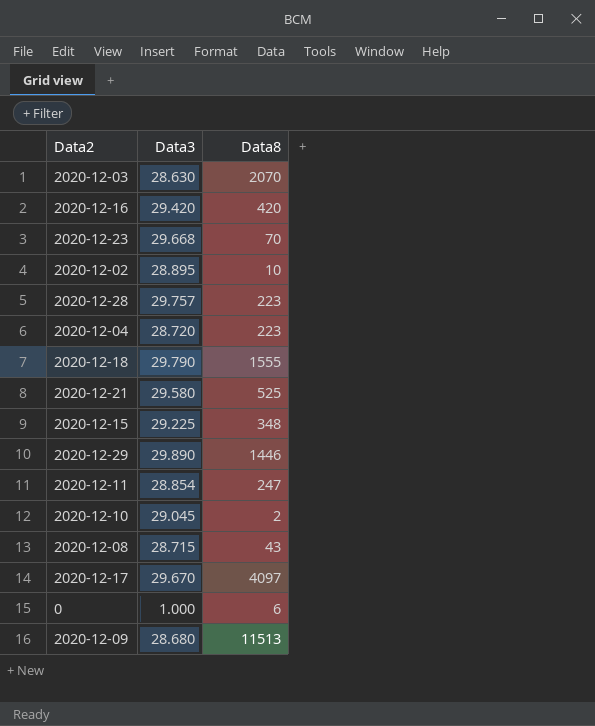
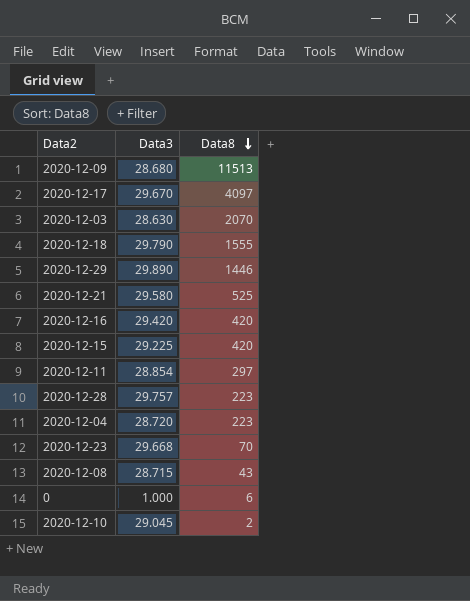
row order: none -> Data8 descending
row 2020-12-02: 28.895 | 10 -> none
2020-12-15 | Data8: 348 -> 420
2020-12-11 | Data8: 247 -> 297

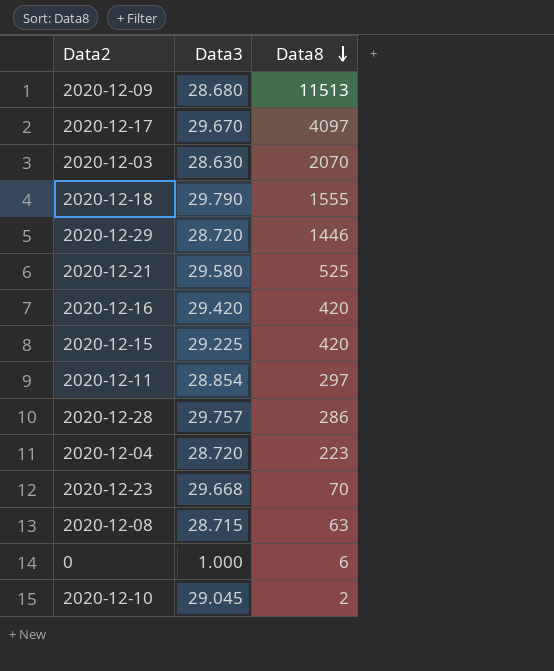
2020-12-29 | Data3: 29.890 -> 28.720
2020-12-28 | Data8: 223 -> 286
2020-12-08 | Data8: 43 -> 63

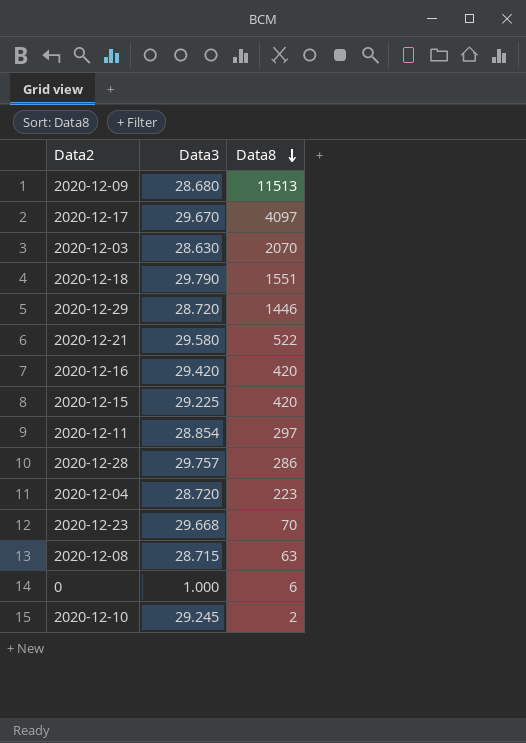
2020-12-18 | Data8: 1555 -> 1551
2020-12-21 | Data8: 525 -> 522
2020-12-10 | Data3: 29.045 -> 29.245

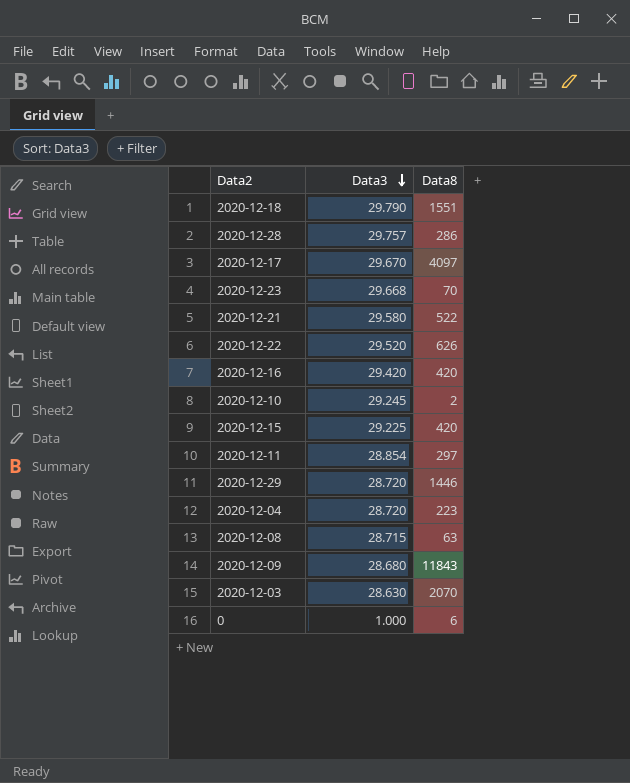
row order: Data8 descending -> Data3 descending
row 2020-12-22: none -> 29.520 | 626
2020-12-09 | Data8: 11513 -> 11843

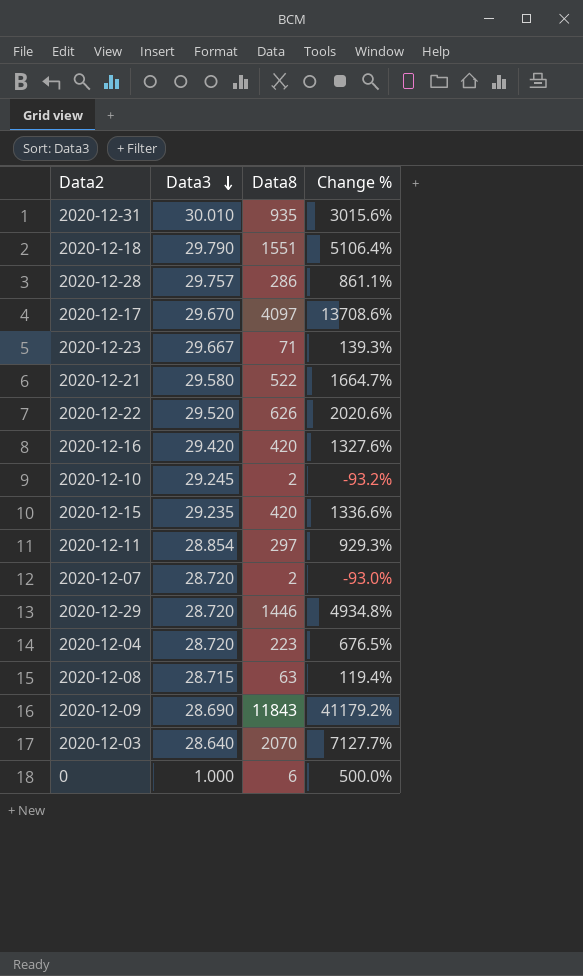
column Change % | formula: none -> ([Data8] - [Data3]) / [Data3]
row 2020-12-31: none -> 30.010 | 935 | 3015.6%
2020-12-23 | Data3: 29.668 -> 29.667
2020-12-23 | Data8: 70 -> 71
2020-12-15 | Data3: 29.225 -> 29.235
row 2020-12-07: none -> 28.720 | 2 | -93.0%
2020-12-09 | Data3: 28.680 -> 28.690
2020-12-03 | Data3: 28.630 -> 28.640

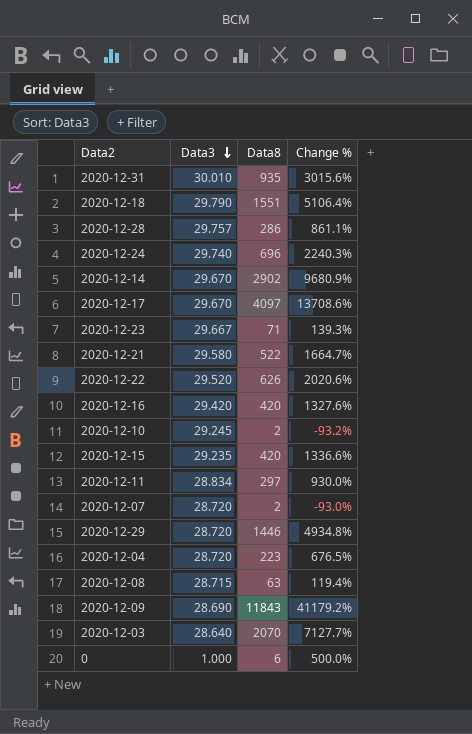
row 2020-12-24: none -> 29.740 | 696 | 2240.3%
row 2020-12-14: none -> 29.670 | 2902 | 9680.9%
2020-12-11 | Data3: 28.854 -> 28.834
2020-12-11 | Change %: 929.3% -> 930.0%

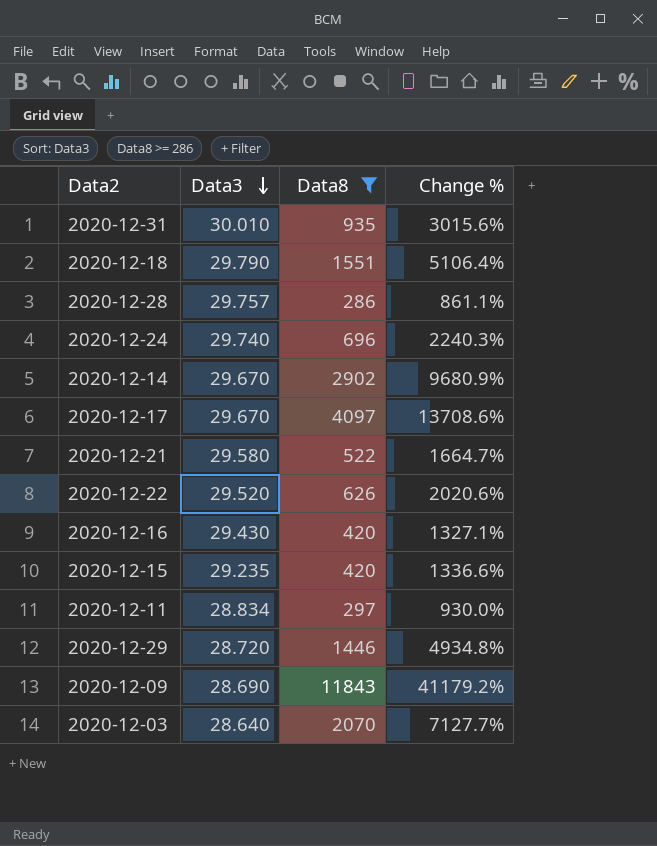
filter: none -> Data8 >= 286
2020-12-16 | Data3: 29.420 -> 29.430
2020-12-16 | Change %: 1327.6% -> 1327.1%

